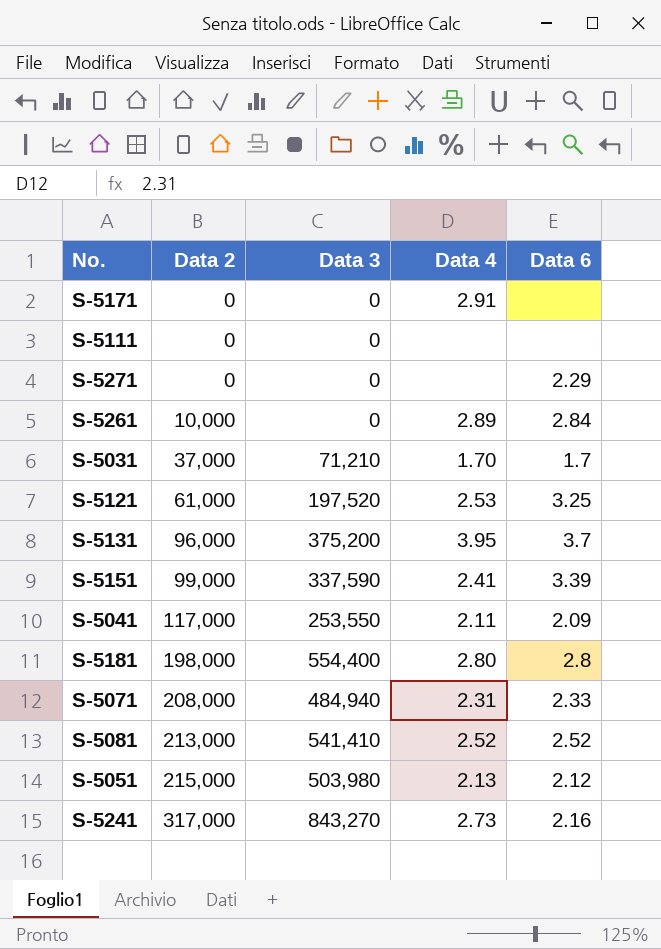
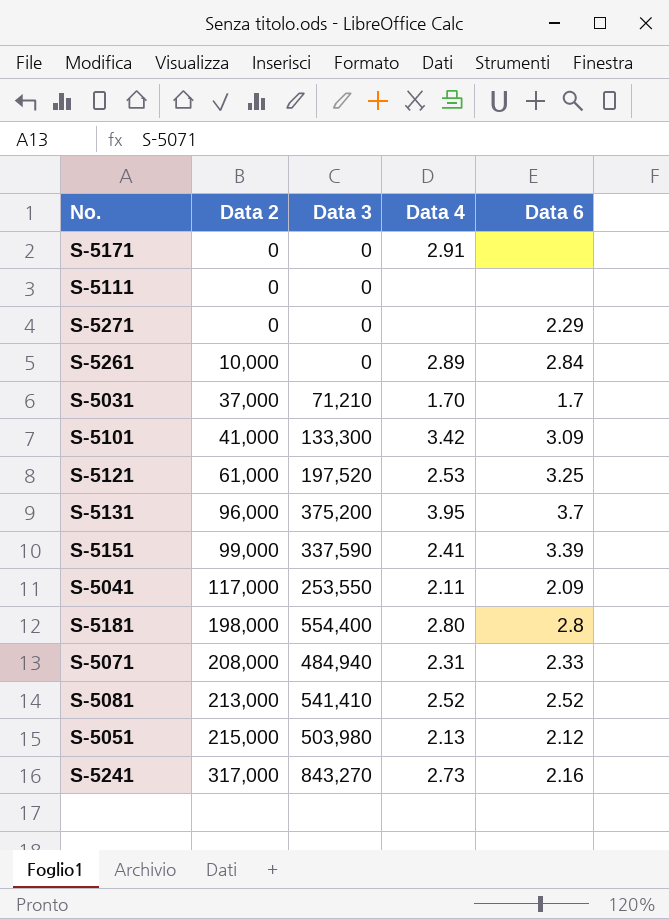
row S-5101: none -> 41,000 | 133,300 | 3.42 | 3.09

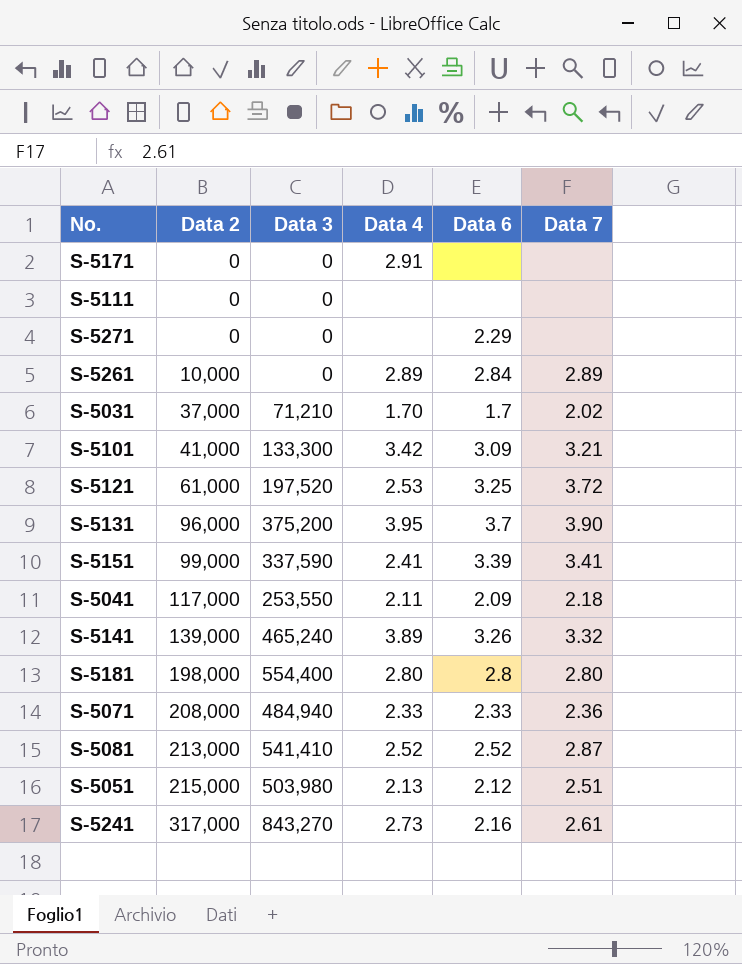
column Data 7 | position: none -> 6
row S-5141: none -> 139,000 | 465,240 | 3.89 | 3.26 | 3.32
S-5071 | Data 4: 2.31 -> 2.33

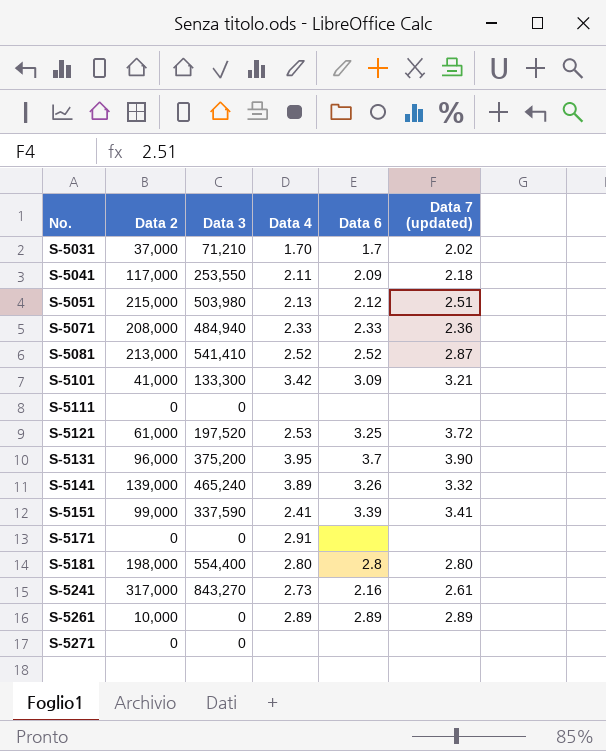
row order: Data 2 ascending -> No. ascending
column name: Data 7 -> Data 7 (updated)
S-5261 | Data 6: 2.84 -> 2.89
S-5271 | Data 6: 2.29 -> none

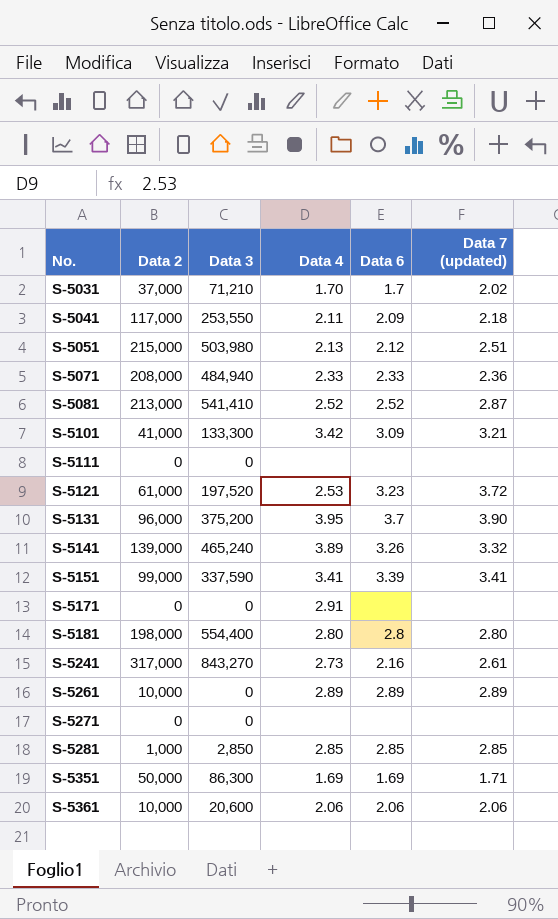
S-5121 | Data 6: 3.25 -> 3.23
S-5151 | Data 4: 2.41 -> 3.41
row S-5281: none -> 1,000 | 2,850 | 2.85 | 2.85 | 2.85
row S-5351: none -> 50,000 | 86,300 | 1.69 | 1.69 | 1.71
row S-5361: none -> 10,000 | 20,600 | 2.06 | 2.06 | 2.06

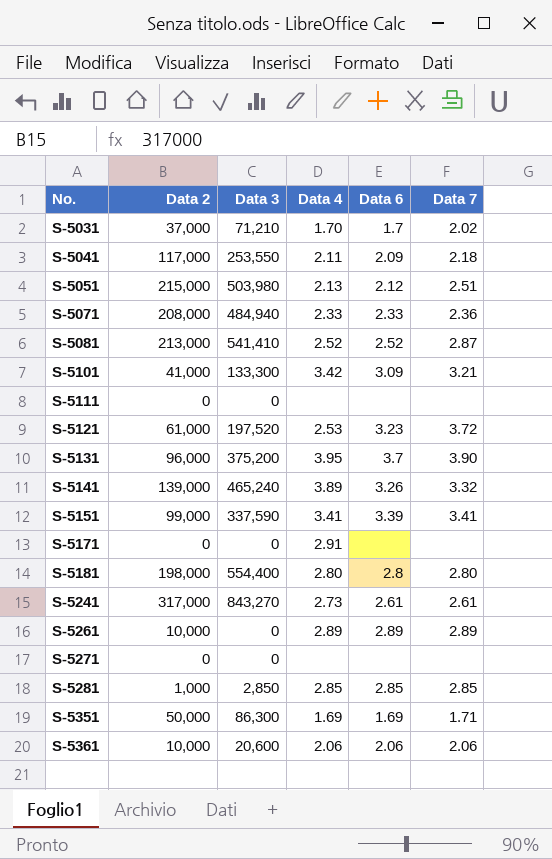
column name: Data 7 (updated) -> Data 7
S-5241 | Data 6: 2.16 -> 2.61

